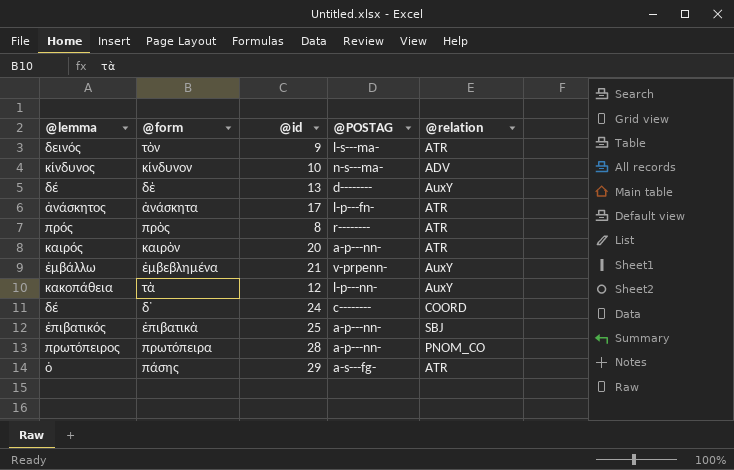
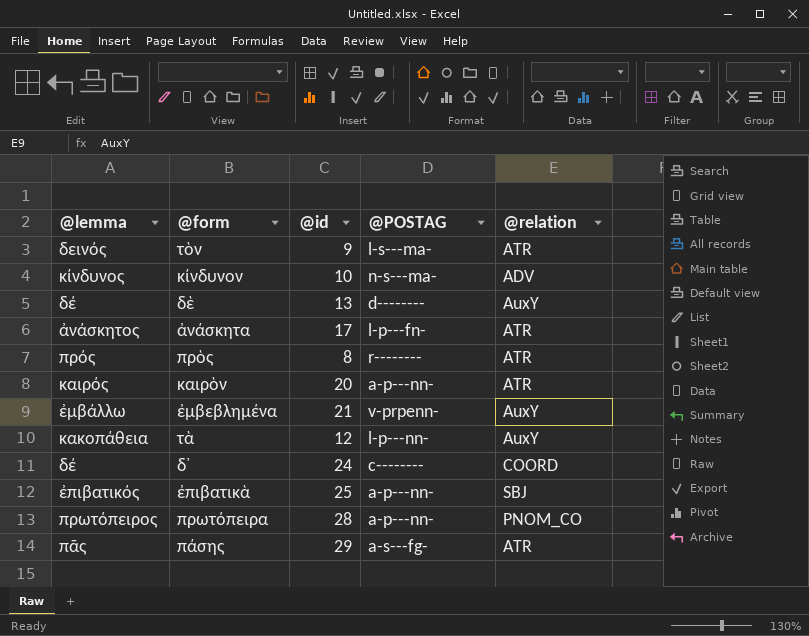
πάσης | @lemma: ὁ -> πᾶς

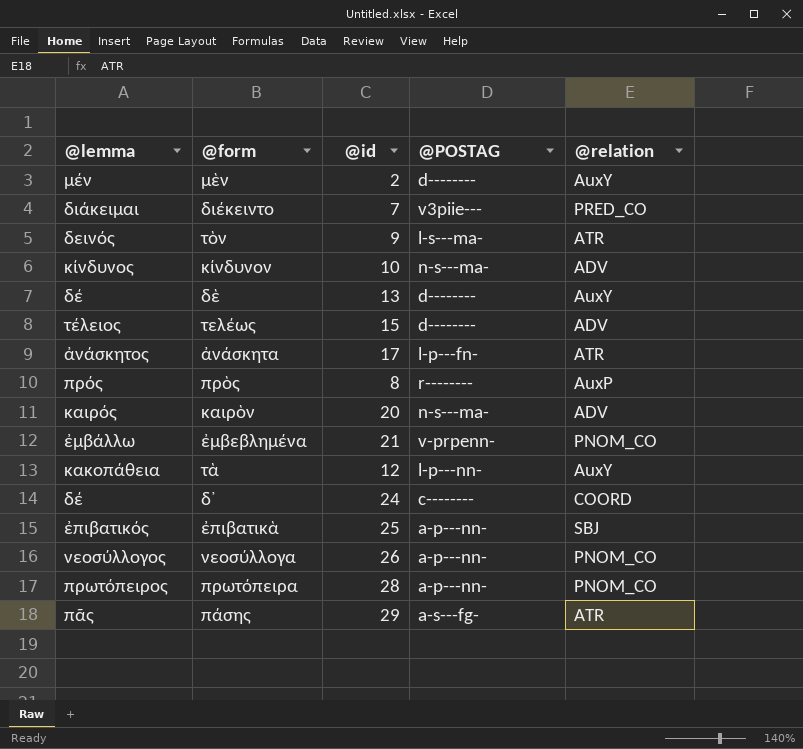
row μὲν: none -> μέν | 2 | d-------- | AuxY
row διέκειντο: none -> διάκειμαι | 7 | v3piie--- | PRED_CO
row τελέως: none -> τέλειος | 15 | d-------- | ADV
πρὸς | @relation: ATR -> AuxP
καιρὸν | @POSTAG: a-p---nn- -> n-s---ma-
καιρὸν | @relation: ATR -> ADV
ἐμβεβλημένα | @relation: AuxY -> PNOM_CO
row νεοσύλλογα: none -> νεοσύλλογος | 26 | a-p---nn- | PNOM_CO

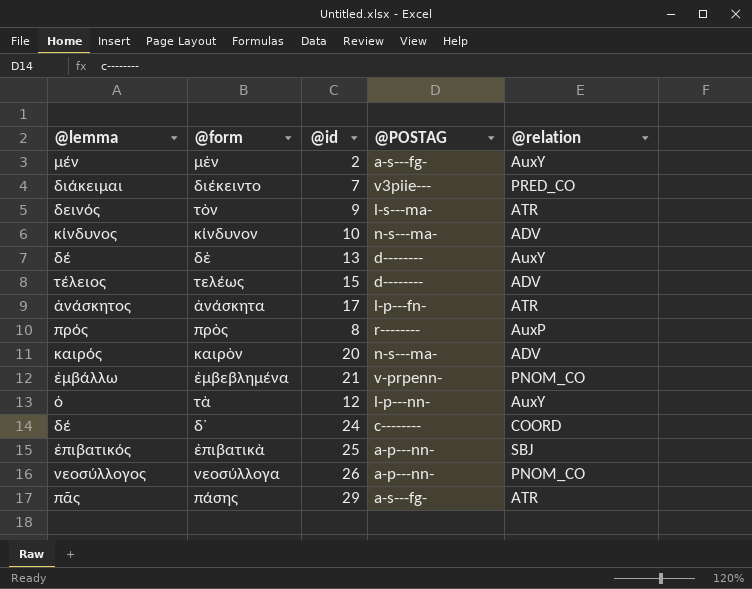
row πρωτόπειρα: πρωτόπειρος | 28 | a-p---nn- | PNOM_CO -> none
μὲν | @POSTAG: d-------- -> a-s---fg-
τὰ | @lemma: κακοπάθεια -> ὁ

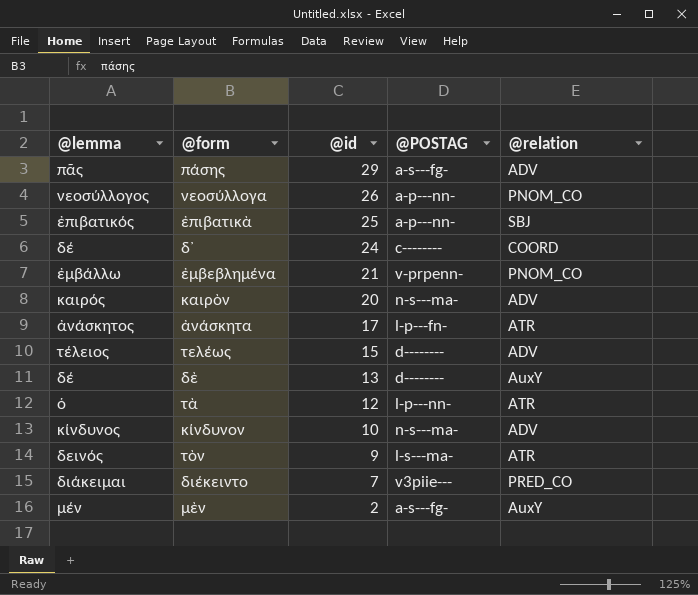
row order: none -> @id descending
row πρὸς: πρός | 8 | r-------- | AuxP -> none
πάσης | @relation: ATR -> ADV
τὰ | @relation: AuxY -> ATR

